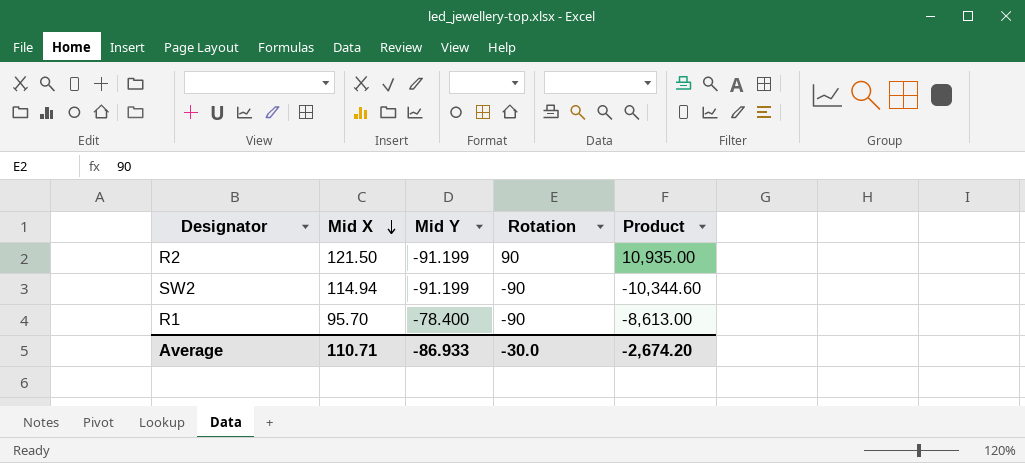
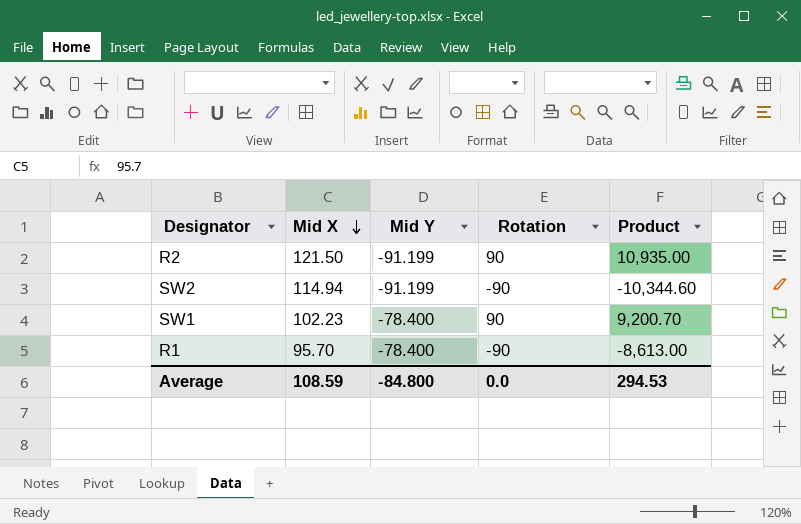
row SW1: none -> 102.23 | -78.400 | 90 | 9,200.70
Average | Mid X: 110.71 -> 108.59
Average | Mid Y: -86.933 -> -84.800
Average | Rotation: -30.0 -> 0.0
Average | Product: -2,674.20 -> 294.53

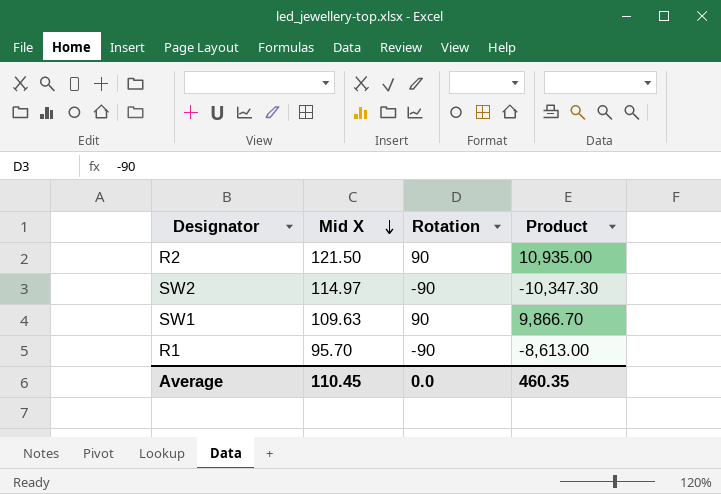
column Mid Y | position: 3 -> none
SW2 | Mid X: 114.94 -> 114.97
SW2 | Product: -10,344.60 -> -10,347.30
SW1 | Mid X: 102.23 -> 109.63
SW1 | Product: 9,200.70 -> 9,866.70
Average | Mid X: 108.59 -> 110.45
Average | Product: 294.53 -> 460.35

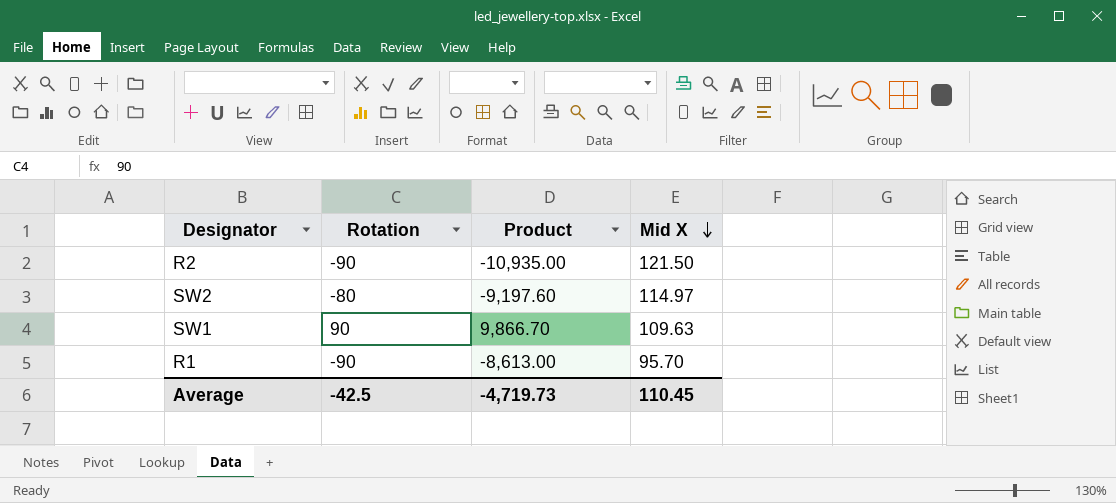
column Mid X | position: 2 -> 4
R2 | Rotation: 90 -> -90
R2 | Product: 10,935.00 -> -10,935.00
SW2 | Rotation: -90 -> -80
SW2 | Product: -10,347.30 -> -9,197.60
Average | Rotation: 0.0 -> -42.5
Average | Product: 460.35 -> -4,719.73

